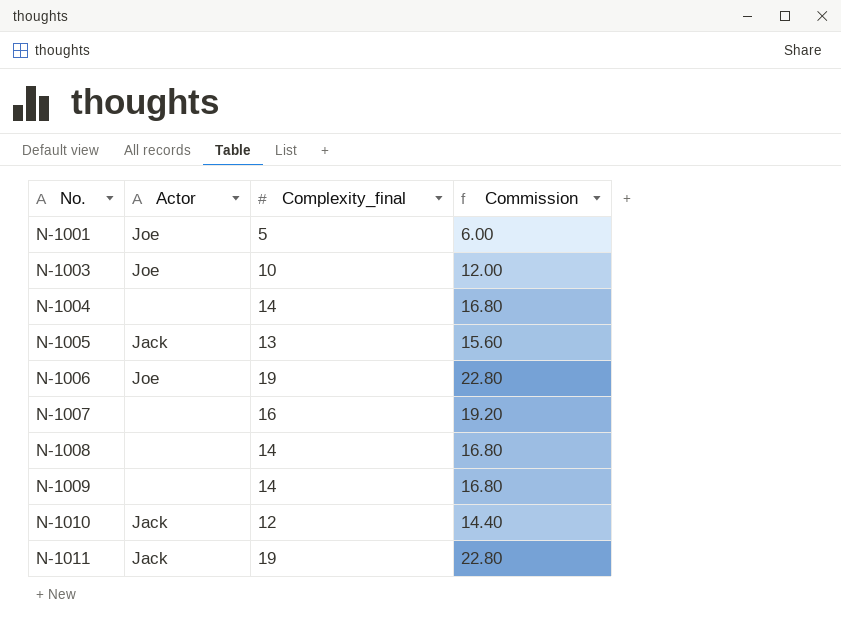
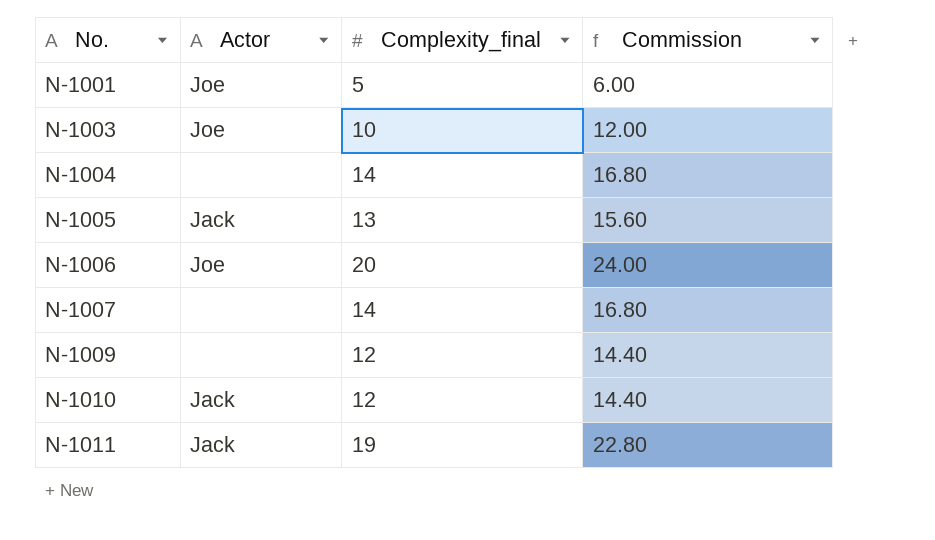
row N-1008: none | 14 | 16.80 -> none
N-1006 | Complexity_final: 19 -> 20
N-1006 | Commission: 22.80 -> 24.00
N-1007 | Complexity_final: 16 -> 14
N-1007 | Commission: 19.20 -> 16.80
N-1009 | Complexity_final: 14 -> 12
N-1009 | Commission: 16.80 -> 14.40

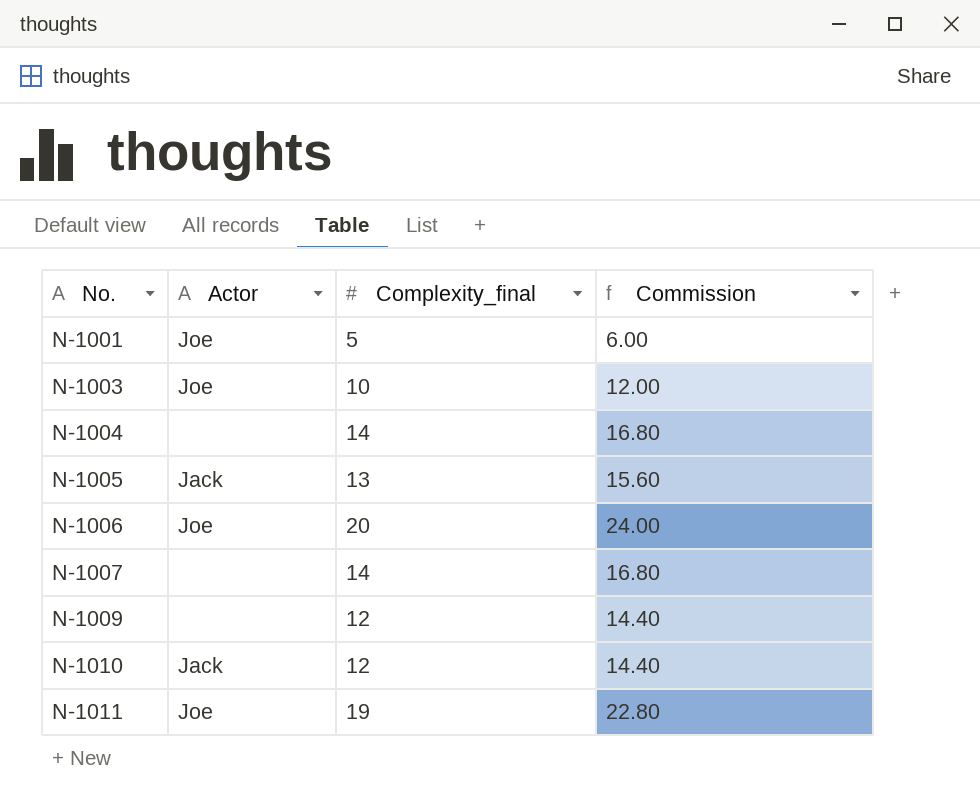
N-1011 | Actor: Jack -> Joe

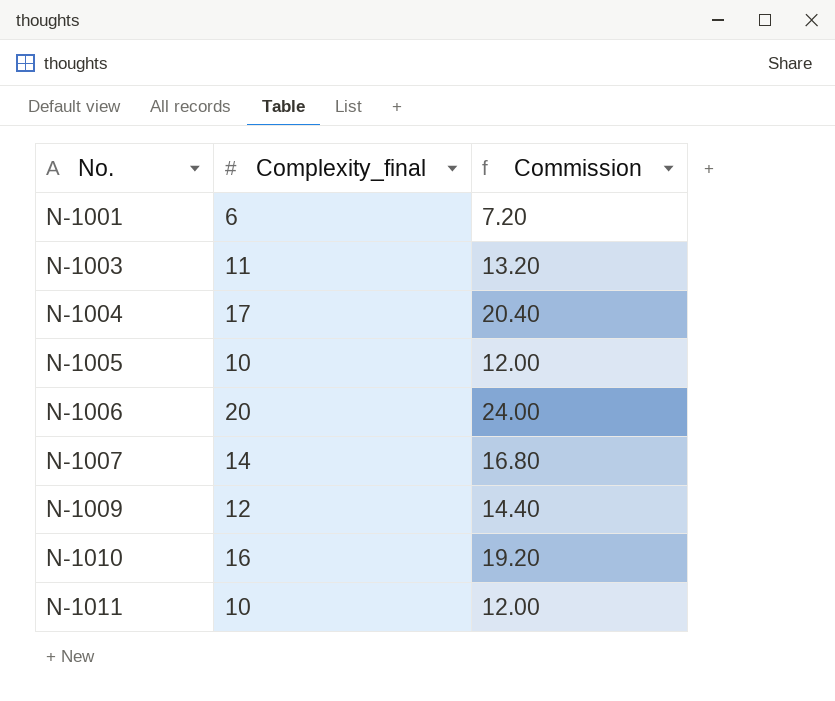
column Actor | position: 2 -> none
N-1001 | Complexity_final: 5 -> 6
N-1001 | Commission: 6.00 -> 7.20
N-1003 | Complexity_final: 10 -> 11
N-1003 | Commission: 12.00 -> 13.20
N-1004 | Complexity_final: 14 -> 17
N-1004 | Commission: 16.80 -> 20.40
N-1005 | Complexity_final: 13 -> 10
N-1005 | Commission: 15.60 -> 12.00
N-1010 | Complexity_final: 12 -> 16
N-1010 | Commission: 14.40 -> 19.20
N-1011 | Complexity_final: 19 -> 10
N-1011 | Commission: 22.80 -> 12.00

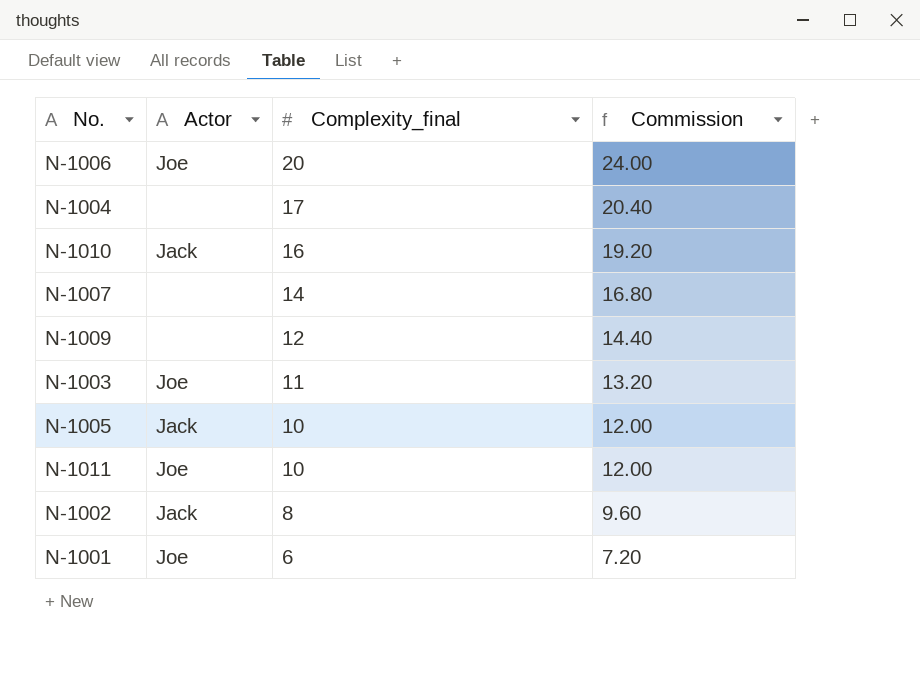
row order: No. ascending -> Complexity_final descending
column Actor | position: none -> 2
row N-1002: none -> Jack | 8 | 9.60

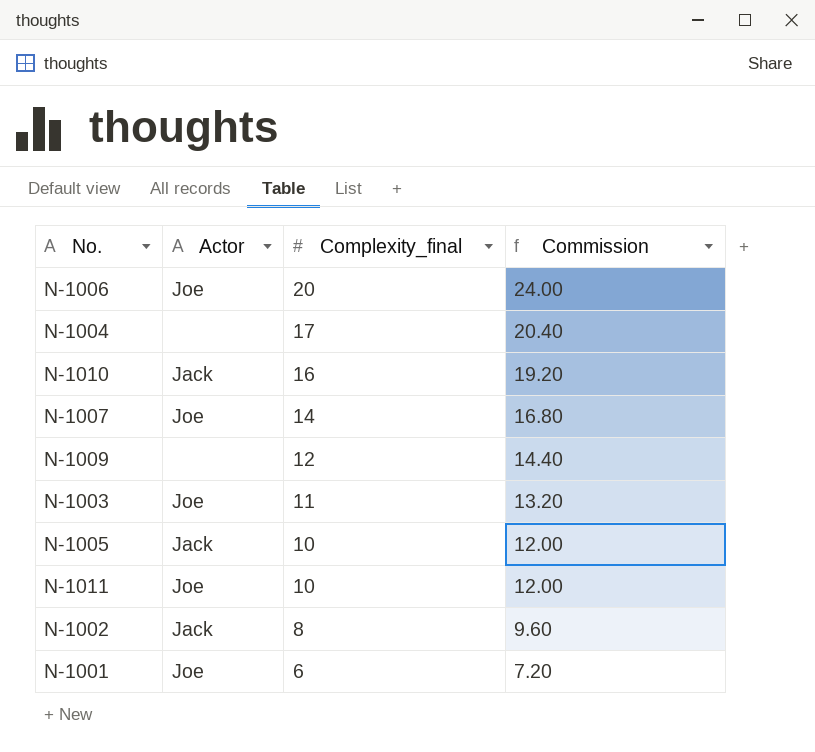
N-1007 | Actor: none -> Joe

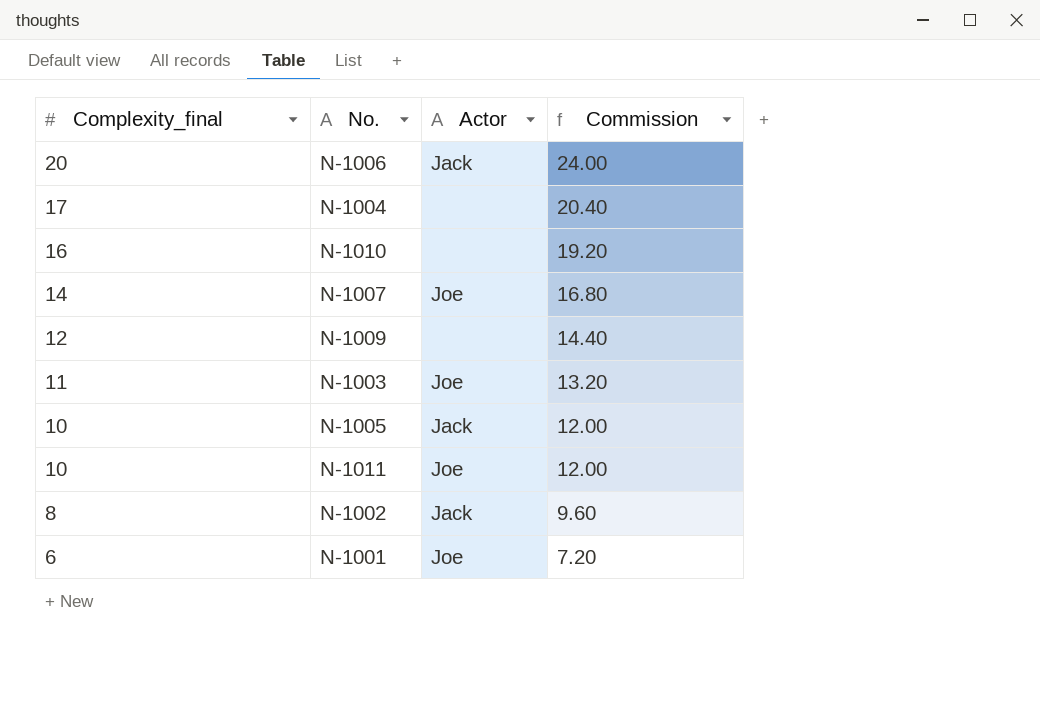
column Complexity_final | position: 3 -> 1
N-1006 | Actor: Joe -> Jack
N-1010 | Actor: Jack -> none

